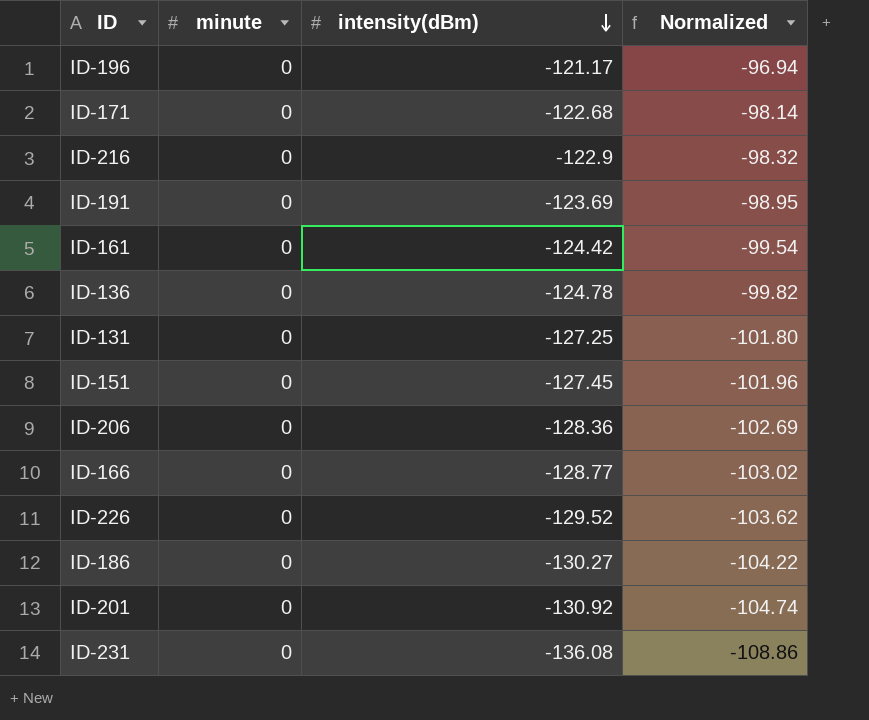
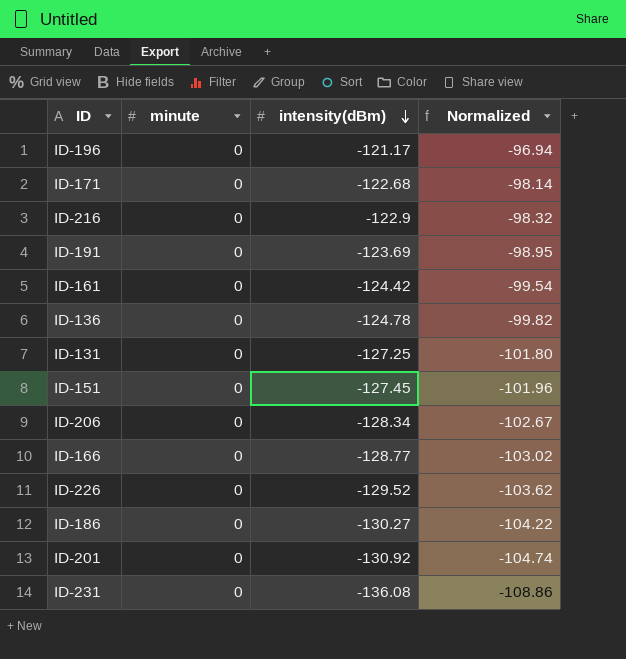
ID-206 | intensity(dBm): -128.36 -> -128.34
ID-206 | Normalized: -102.69 -> -102.67

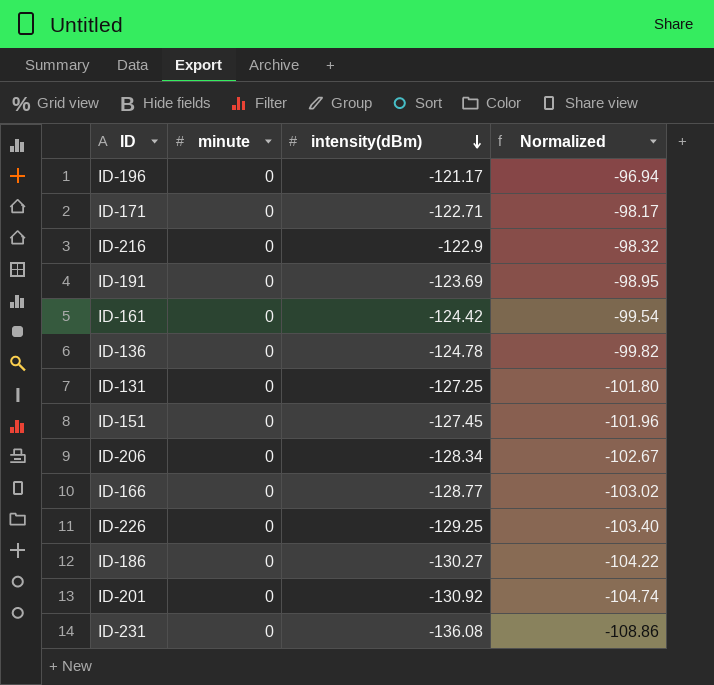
ID-171 | intensity(dBm): -122.68 -> -122.71
ID-171 | Normalized: -98.14 -> -98.17
ID-226 | intensity(dBm): -129.52 -> -129.25
ID-226 | Normalized: -103.62 -> -103.40

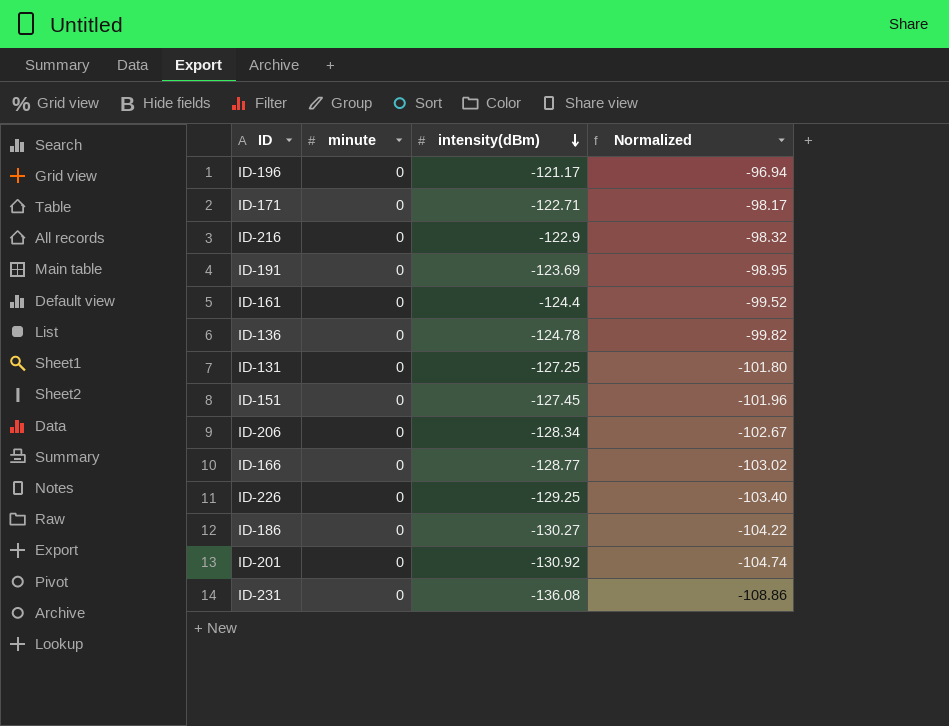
ID-161 | intensity(dBm): -124.42 -> -124.4
ID-161 | Normalized: -99.54 -> -99.52

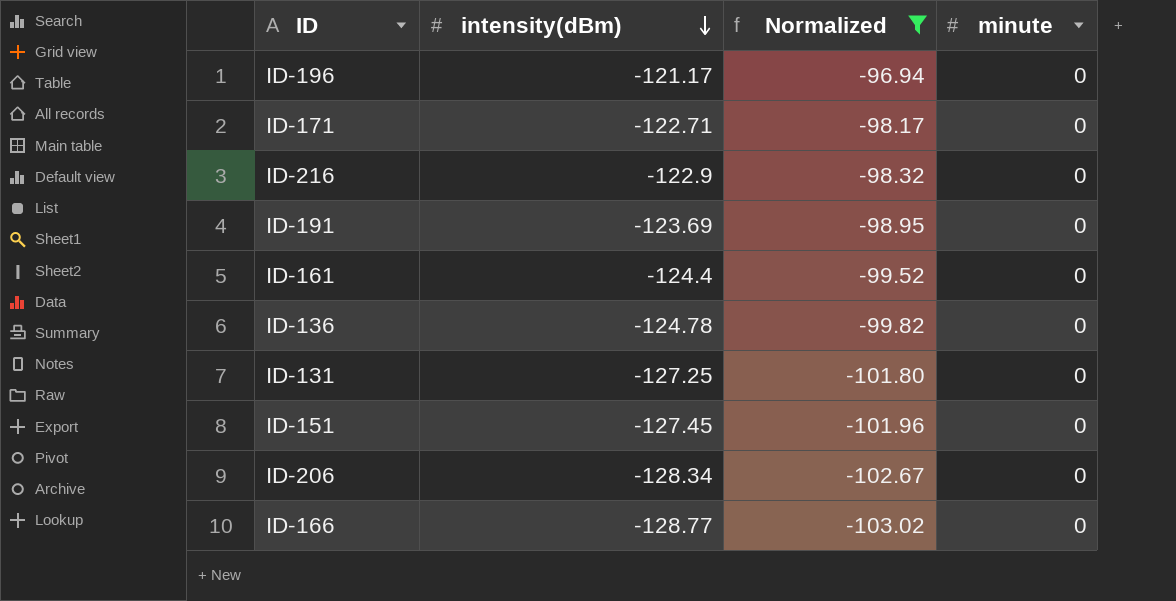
filter: none -> Normalized >= -103.02
column minute | position: 2 -> 4

